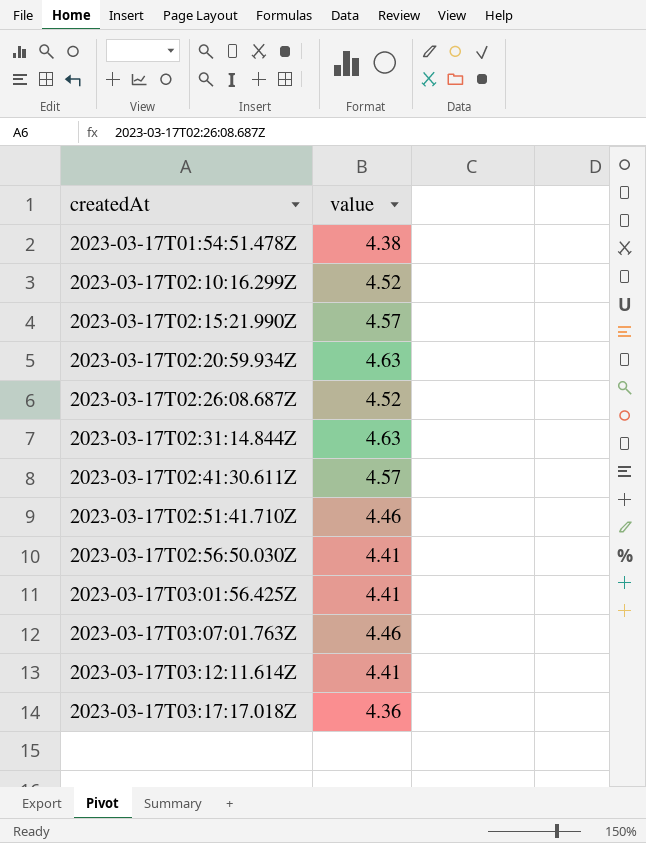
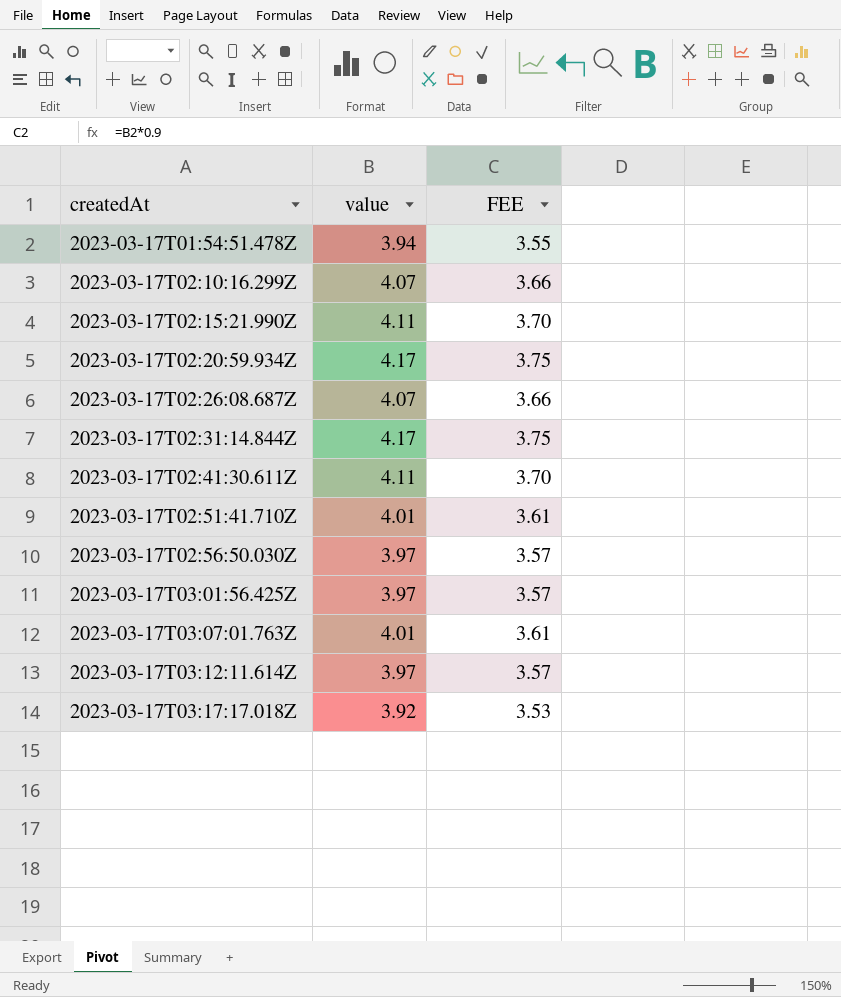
column FEE | formula: none -> [value] * 0.9
2023-03-17T01:54:51.478Z | value: 4.38 -> 3.94
2023-03-17T02:10:16.299Z | value: 4.52 -> 4.07
2023-03-17T02:15:21.990Z | value: 4.57 -> 4.11
2023-03-17T02:20:59.934Z | value: 4.63 -> 4.17
2023-03-17T02:26:08.687Z | value: 4.52 -> 4.07
2023-03-17T02:31:14.844Z | value: 4.63 -> 4.17
2023-03-17T02:41:30.611Z | value: 4.57 -> 4.11
2023-03-17T02:51:41.710Z | value: 4.46 -> 4.01
2023-03-17T02:56:50.030Z | value: 4.41 -> 3.97
2023-03-17T03:01:56.425Z | value: 4.41 -> 3.97
2023-03-17T03:07:01.763Z | value: 4.46 -> 4.01
2023-03-17T03:12:11.614Z | value: 4.41 -> 3.97
2023-03-17T03:17:17.018Z | value: 4.36 -> 3.92

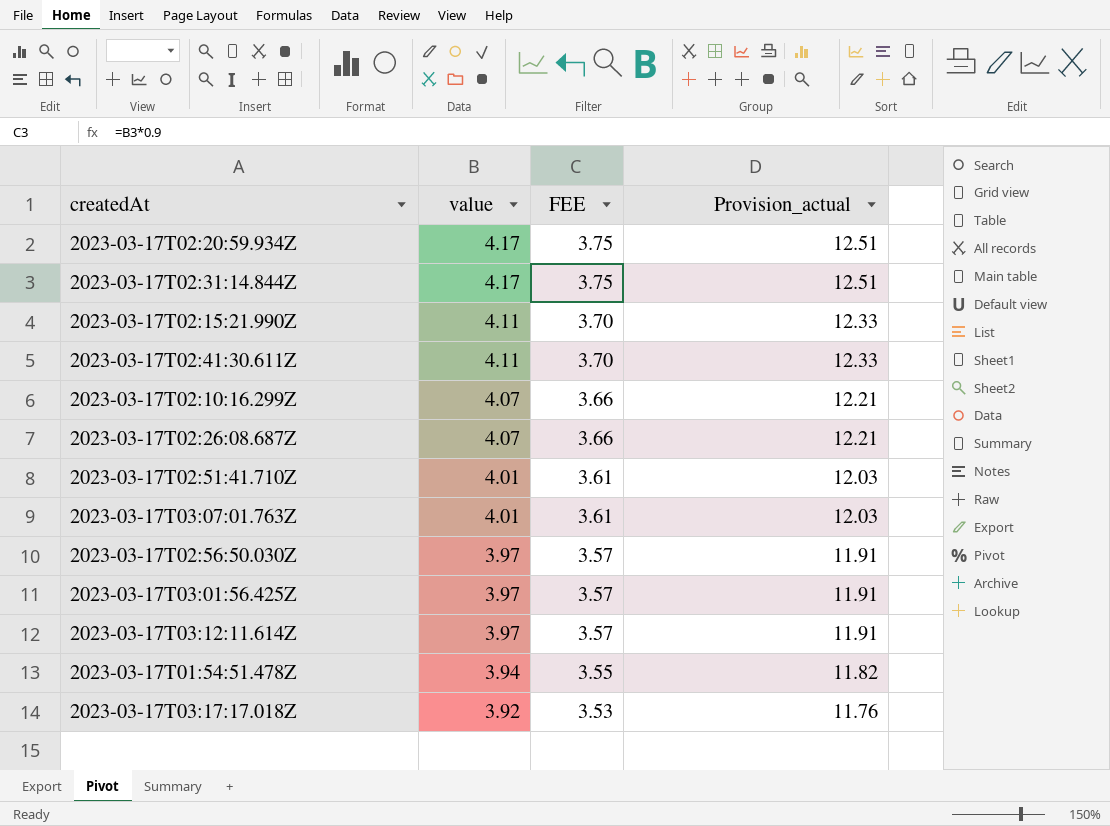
row order: createdAt ascending -> value descending
column Provision_actual | formula: none -> [value] * 3

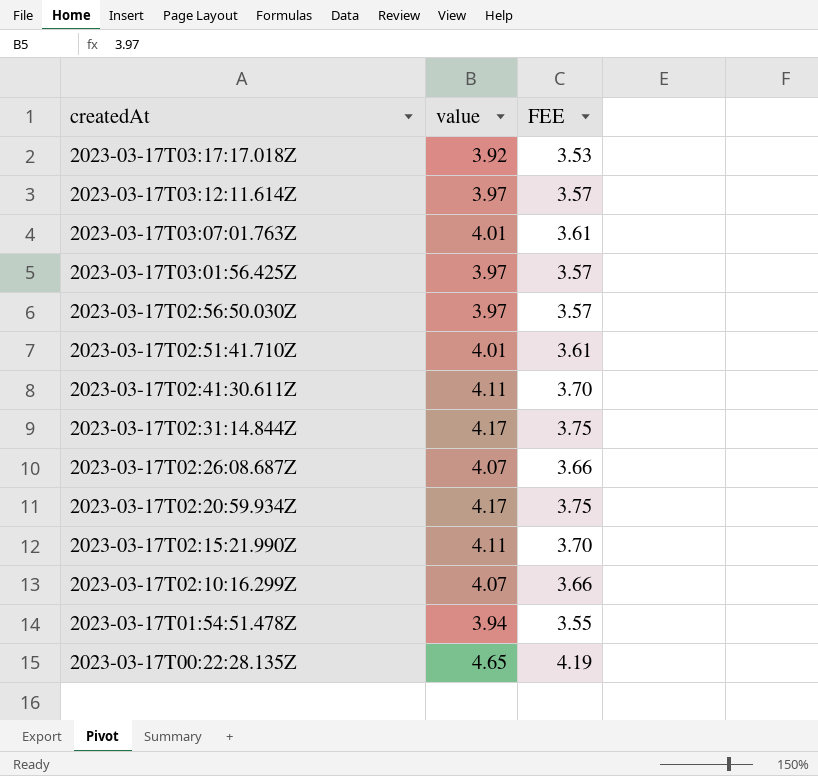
row order: value descending -> createdAt descending
column Provision_actual | formula: [value] * 3 -> none
row 2023-03-17T00:22:28.135Z: none -> 4.65 | 4.19

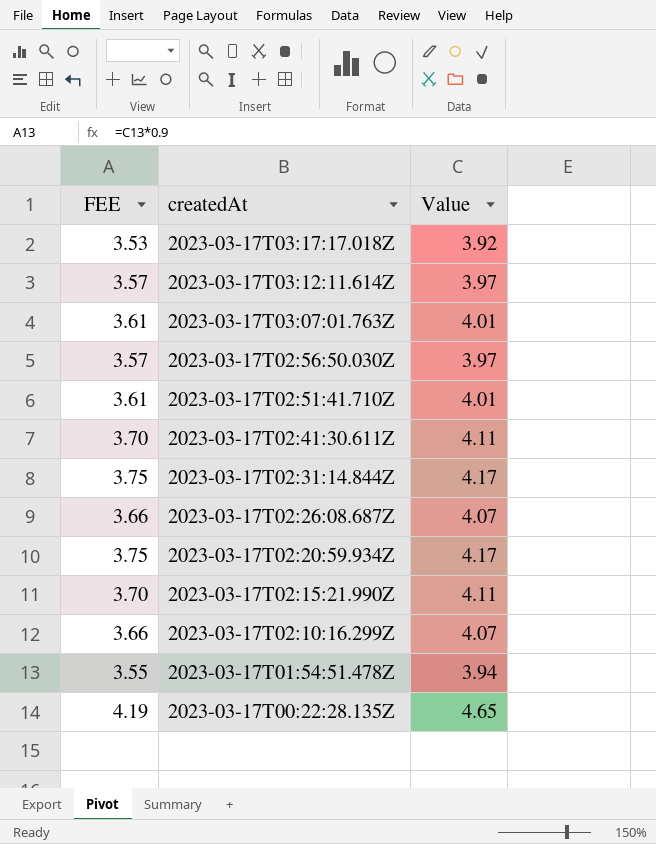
column FEE | position: 3 -> 1
column name: value -> Value
row 2023-03-17T03:01:56.425Z: 3.97 | 3.57 -> none

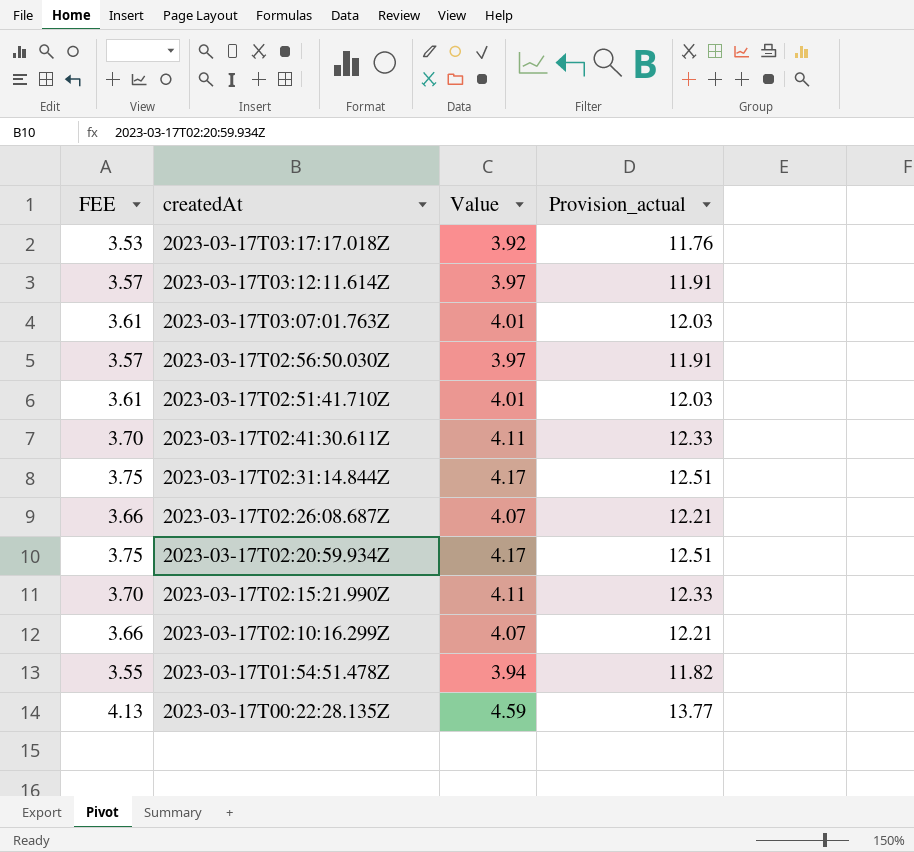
column Provision_actual | formula: none -> [Value] * 3
2023-03-17T00:22:28.135Z | FEE: 4.19 -> 4.13
2023-03-17T00:22:28.135Z | Value: 4.65 -> 4.59

